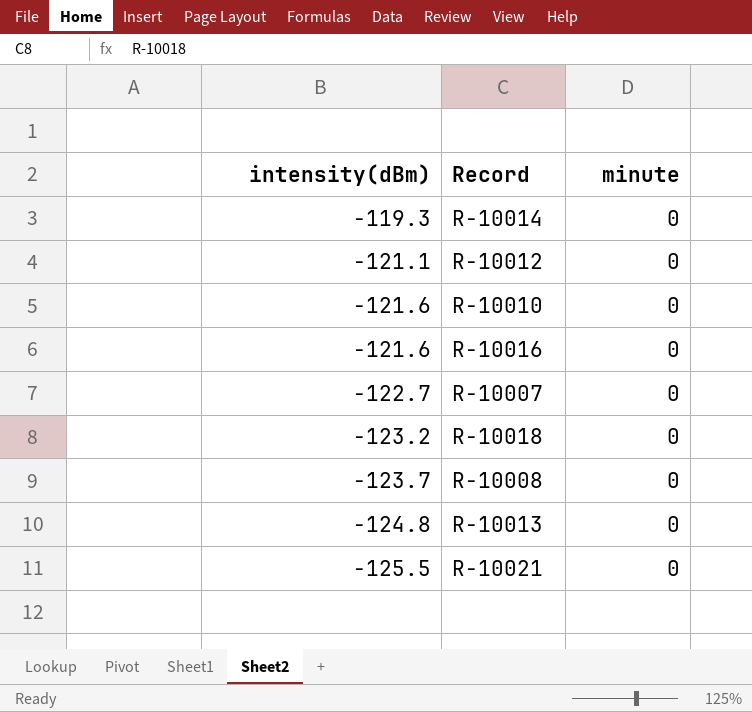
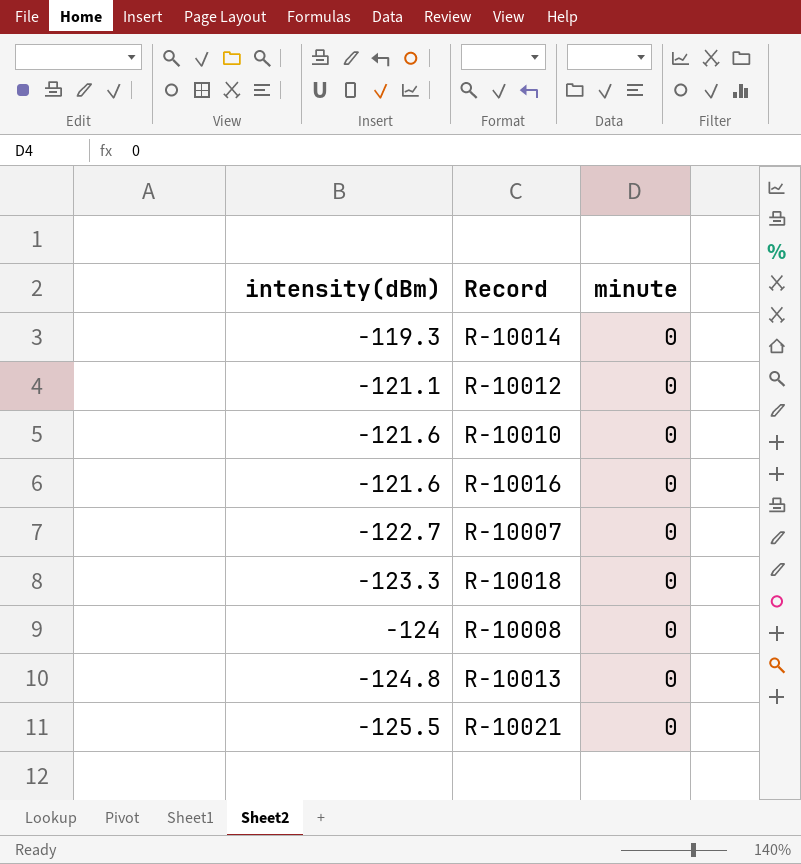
R-10018 | intensity(dBm): -123.2 -> -123.3
R-10008 | intensity(dBm): -123.7 -> -124

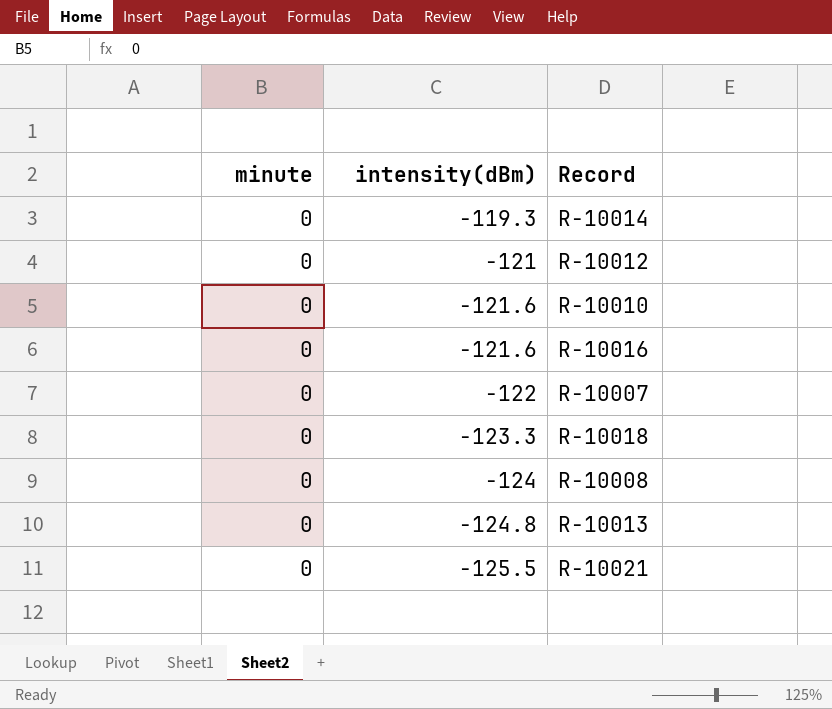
column minute | position: 3 -> 1
R-10012 | intensity(dBm): -121.1 -> -121
R-10007 | intensity(dBm): -122.7 -> -122

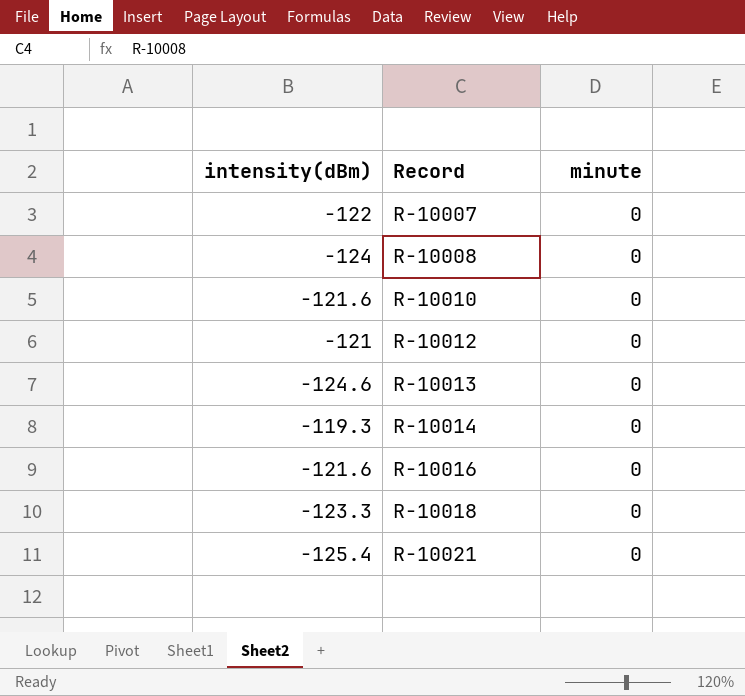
row order: intensity(dBm) descending -> Record ascending
column minute | position: 1 -> 3
R-10013 | intensity(dBm): -124.8 -> -124.6
R-10021 | intensity(dBm): -125.5 -> -125.4

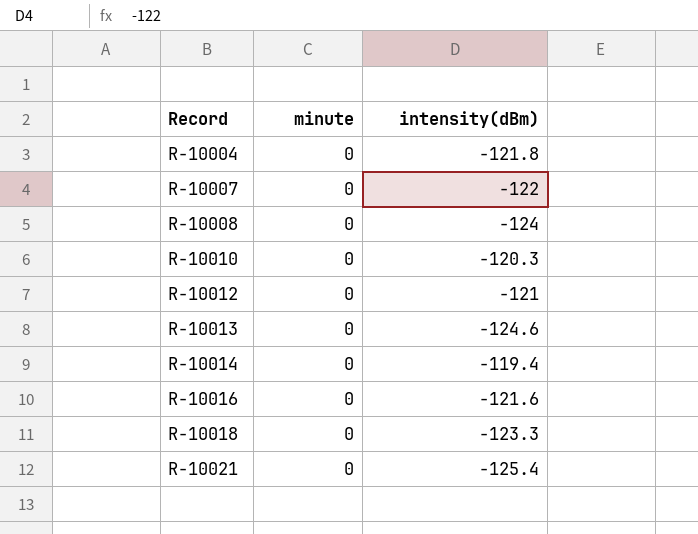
column intensity(dBm) | position: 1 -> 3
row R-10004: none -> 0 | -121.8
R-10010 | intensity(dBm): -121.6 -> -120.3
R-10014 | intensity(dBm): -119.3 -> -119.4

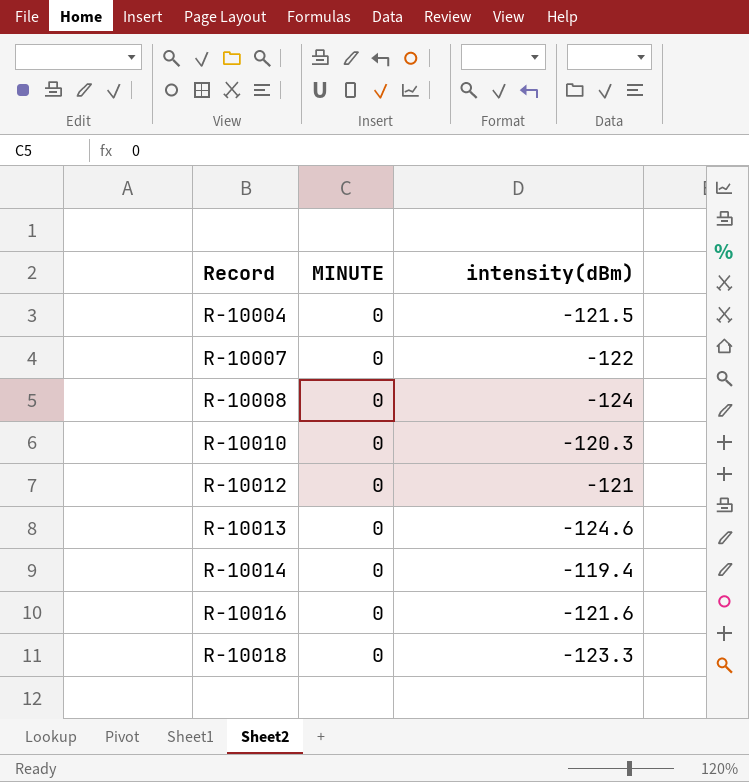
column name: minute -> MINUTE
row R-10021: 0 | -125.4 -> none
R-10004 | intensity(dBm): -121.8 -> -121.5

